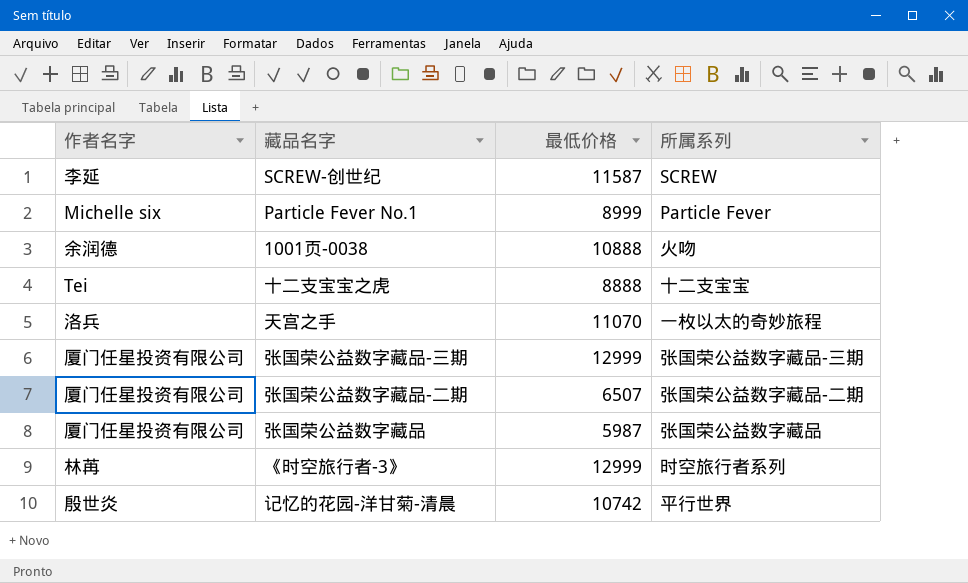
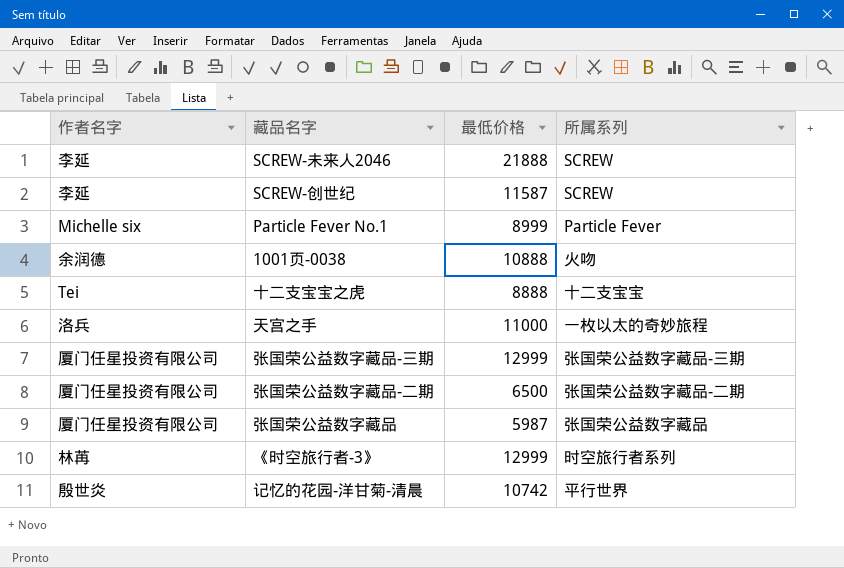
row SCREW-未来人2046: none -> 李延 | 21888 | SCREW
天宫之手 | 最低价格: 11070 -> 11000
张国荣公益数字藏品-二期 | 最低价格: 6507 -> 6500

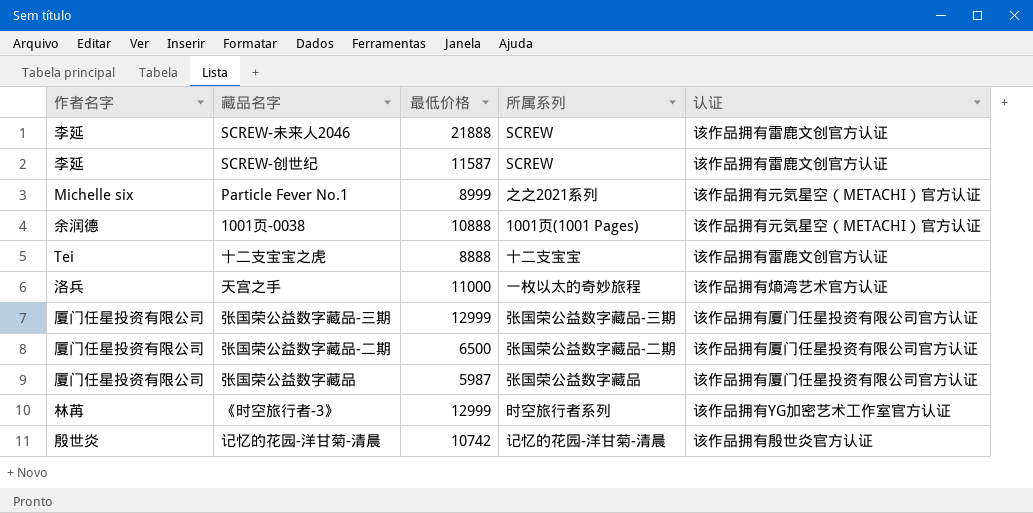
column 认证 | position: none -> 5
Particle Fever No.1 | 所属系列: Particle Fever -> 之之2021系列
1001页-0038 | 所属系列: 火吻 -> 1001页(1001 Pages)
记忆的花园-洋甘菊-清晨 | 所属系列: 平行世界 -> 记忆的花园-洋甘菊-清晨

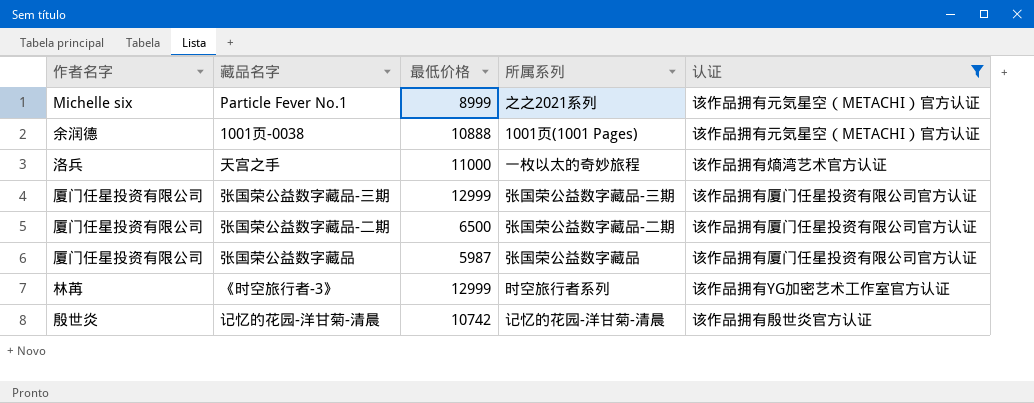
filter: none -> 认证 != 该作品拥有雷鹿文创官方认证

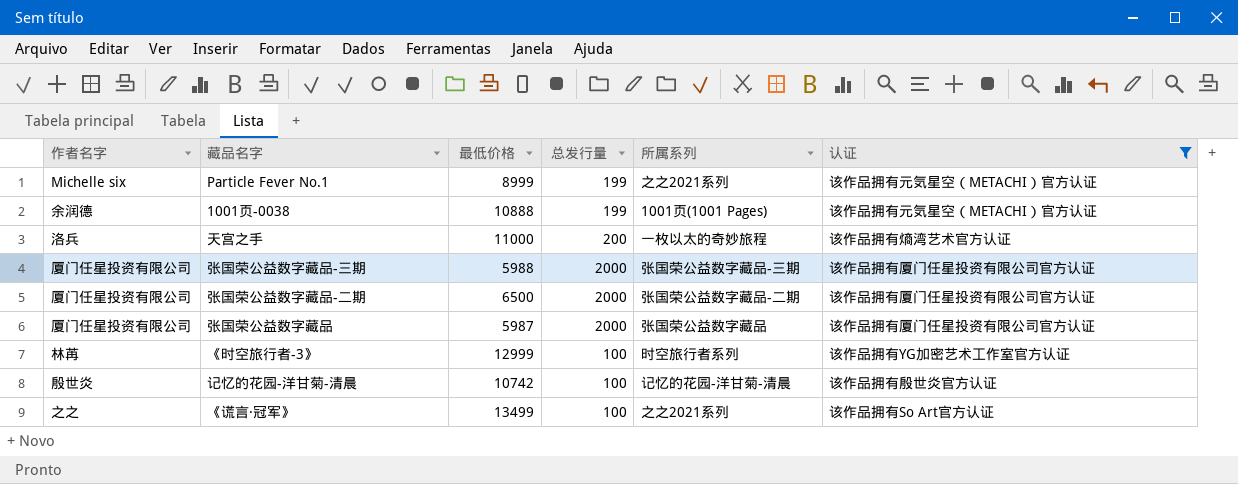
column 总发行量 | position: none -> 4
张国荣公益数字藏品-三期 | 最低价格: 12999 -> 5988
row 《谎言·冠军》: none -> 之之 | 13499 | 100 | 之之2021系列 | 该作品拥有So Art官方认证

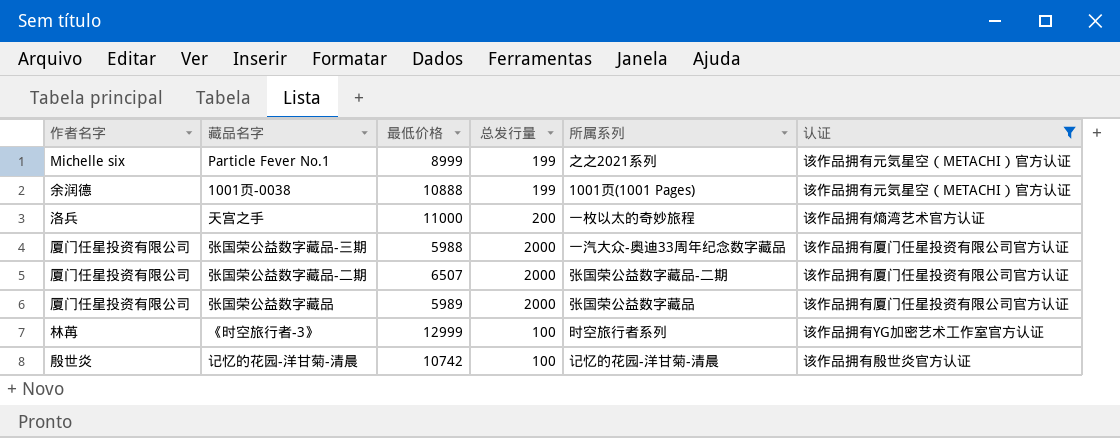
row 《谎言·冠军》: 之之 | 13499 | 100 | 之之2021系列 | 该作品拥有So Art官方认证 -> none
张国荣公益数字藏品-三期 | 所属系列: 张国荣公益数字藏品-三期 -> 一汽大众-奥迪33周年纪念数字藏品
张国荣公益数字藏品-二期 | 最低价格: 6500 -> 6507
张国荣公益数字藏品 | 最低价格: 5987 -> 5989

